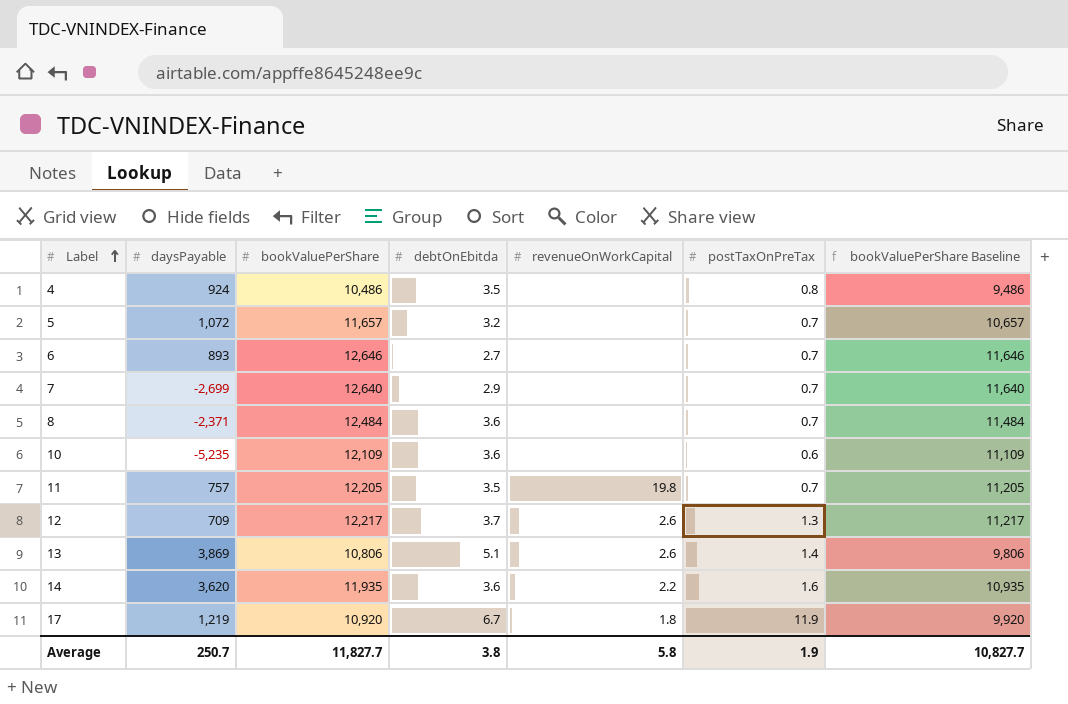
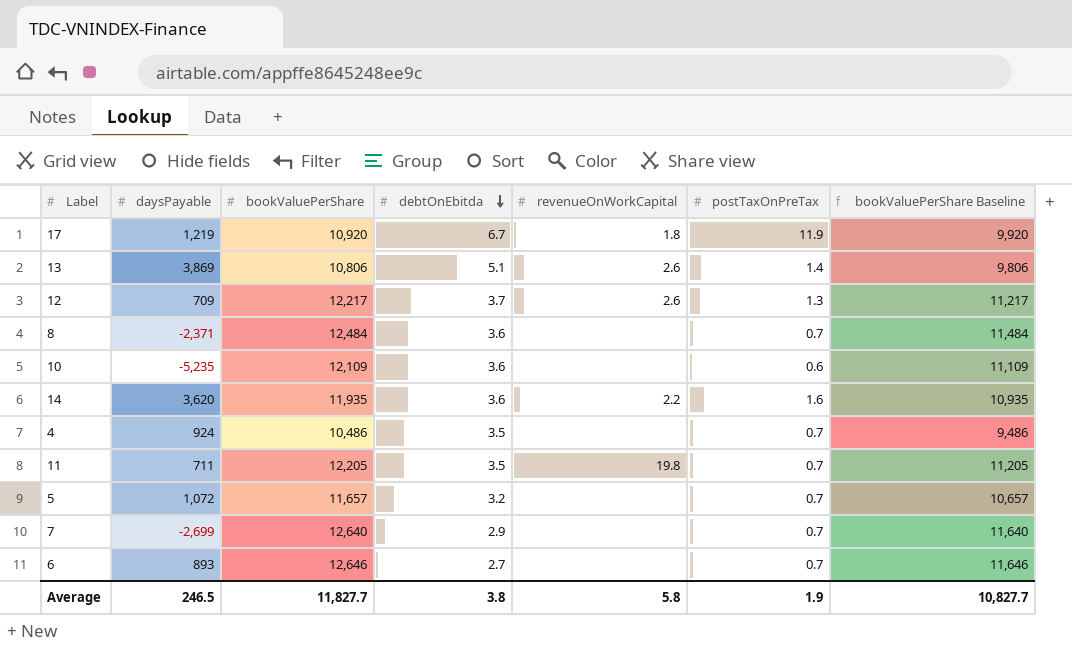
row order: Label ascending -> debtOnEbitda descending
4 | postTaxOnPreTax: 0.8 -> 0.7
11 | daysPayable: 757 -> 711
Average | daysPayable: 250.7 -> 246.5

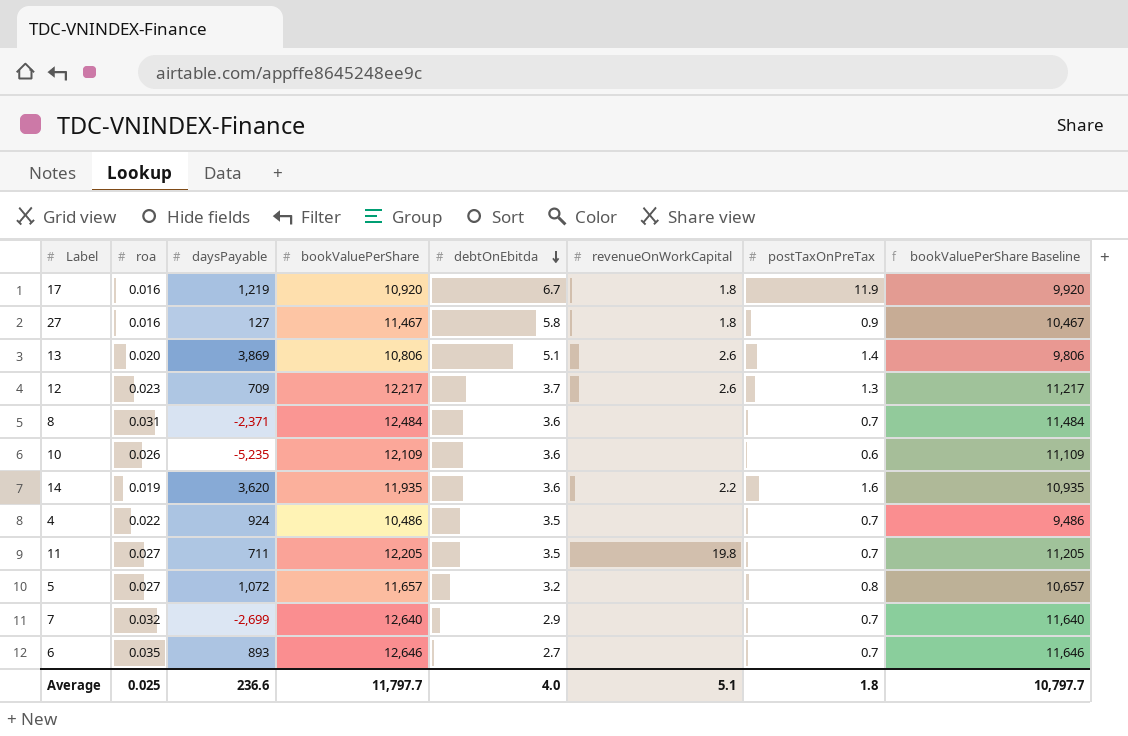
column roa | position: none -> 2
row 27: none -> 0.016 | 127 | 11,467 | 5.8 | 1.8 | 0.9 | 10,467
5 | postTaxOnPreTax: 0.7 -> 0.8
Average | daysPayable: 246.5 -> 236.6
Average | bookValuePerShare: 11,827.7 -> 11,797.7
Average | debtOnEbitda: 3.8 -> 4.0
Average | revenueOnWorkCapital: 5.8 -> 5.1
Average | postTaxOnPreTax: 1.9 -> 1.8
Average | bookValuePerShare Baseline: 10,827.7 -> 10,797.7

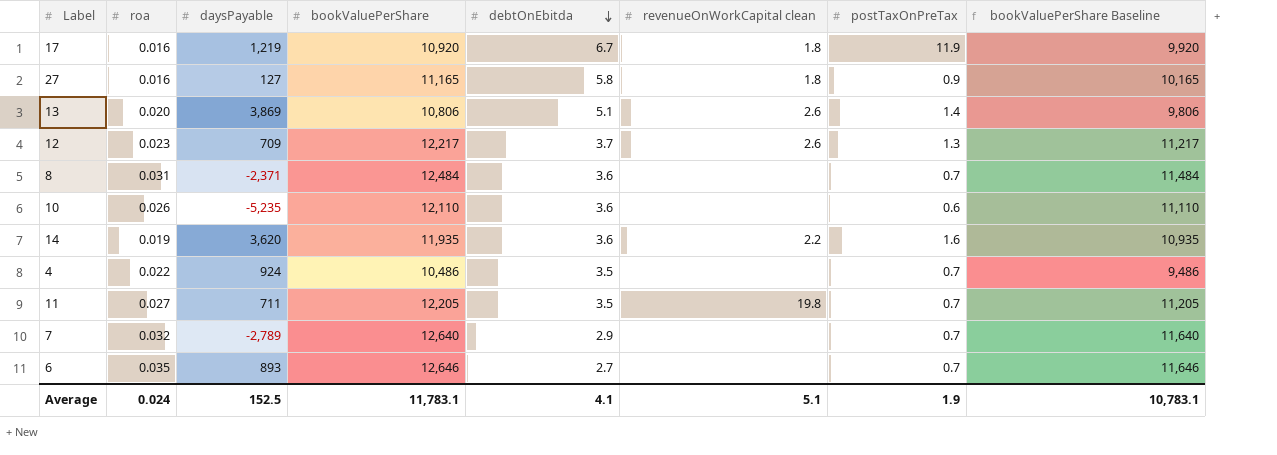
column name: revenueOnWorkCapital -> revenueOnWorkCapital clean
row 5: 0.027 | 1,072 | 11,657 | 3.2 | none | 0.8 | 10,657 -> none
27 | bookValuePerShare: 11,467 -> 11,165
27 | bookValuePerShare Baseline: 10,467 -> 10,165
10 | bookValuePerShare: 12,109 -> 12,110
10 | bookValuePerShare Baseline: 11,109 -> 11,110
7 | daysPayable: -2,699 -> -2,789
Average | roa: 0.025 -> 0.024
Average | daysPayable: 236.6 -> 152.5
Average | bookValuePerShare: 11,797.7 -> 11,783.1
Average | debtOnEbitda: 4.0 -> 4.1
Average | postTaxOnPreTax: 1.8 -> 1.9
Average | bookValuePerShare Baseline: 10,797.7 -> 10,783.1

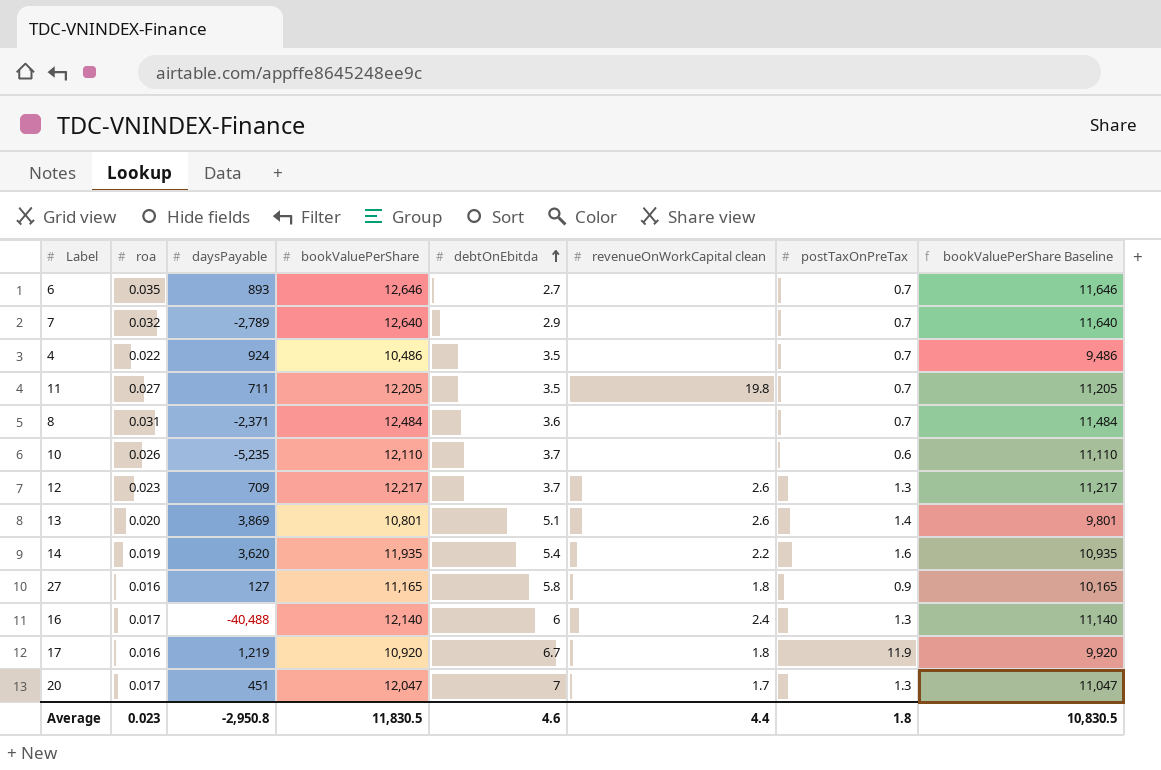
row order: debtOnEbitda descending -> debtOnEbitda ascending
10 | debtOnEbitda: 3.6 -> 3.7
13 | bookValuePerShare: 10,806 -> 10,801
13 | bookValuePerShare Baseline: 9,806 -> 9,801
14 | debtOnEbitda: 3.6 -> 5.4
row 16: none -> 0.017 | -40,488 | 12,140 | 6 | 2.4 | 1.3 | 11,140
row 20: none -> 0.017 | 451 | 12,047 | 7 | 1.7 | 1.3 | 11,047
Average | roa: 0.024 -> 0.023
Average | daysPayable: 152.5 -> -2,950.8
Average | bookValuePerShare: 11,783.1 -> 11,830.5
Average | debtOnEbitda: 4.1 -> 4.6
Average | revenueOnWorkCapital clean: 5.1 -> 4.4
Average | postTaxOnPreTax: 1.9 -> 1.8
Average | bookValuePerShare Baseline: 10,783.1 -> 10,830.5

